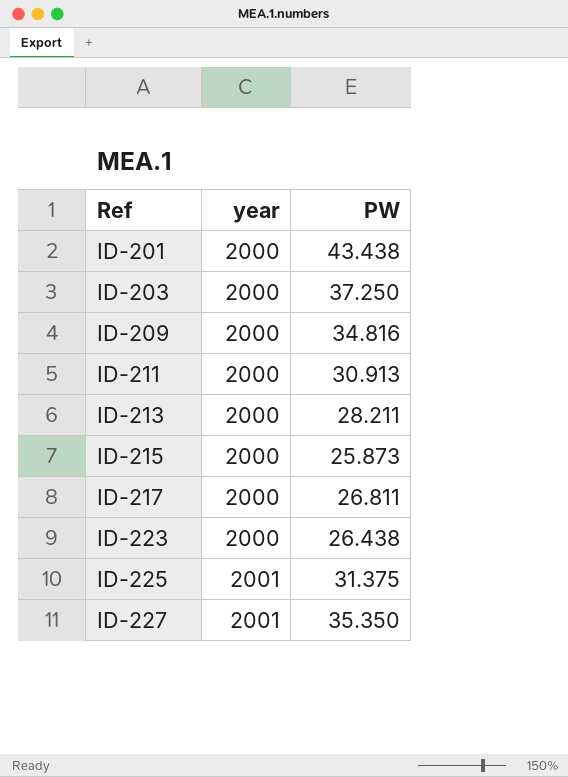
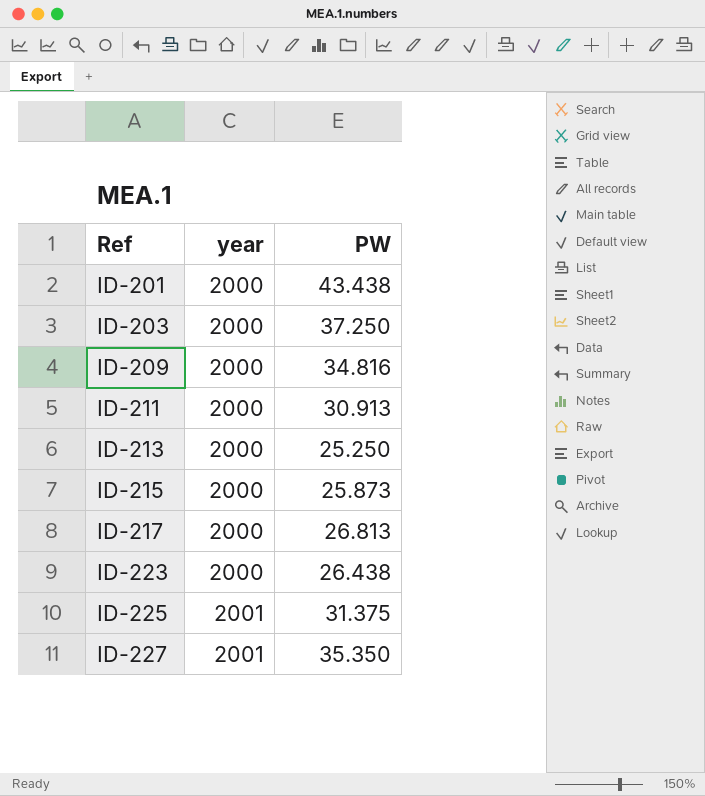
ID-213 | PW: 28.211 -> 25.250
ID-217 | PW: 26.811 -> 26.813

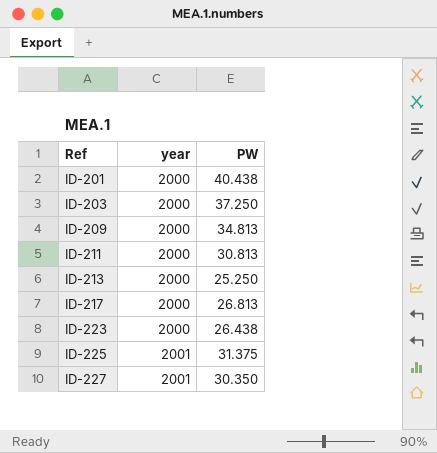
row ID-215: 2000 | 25.873 -> none
ID-201 | PW: 43.438 -> 40.438
ID-209 | PW: 34.816 -> 34.813
ID-211 | PW: 30.913 -> 30.813
ID-227 | PW: 35.350 -> 30.350

